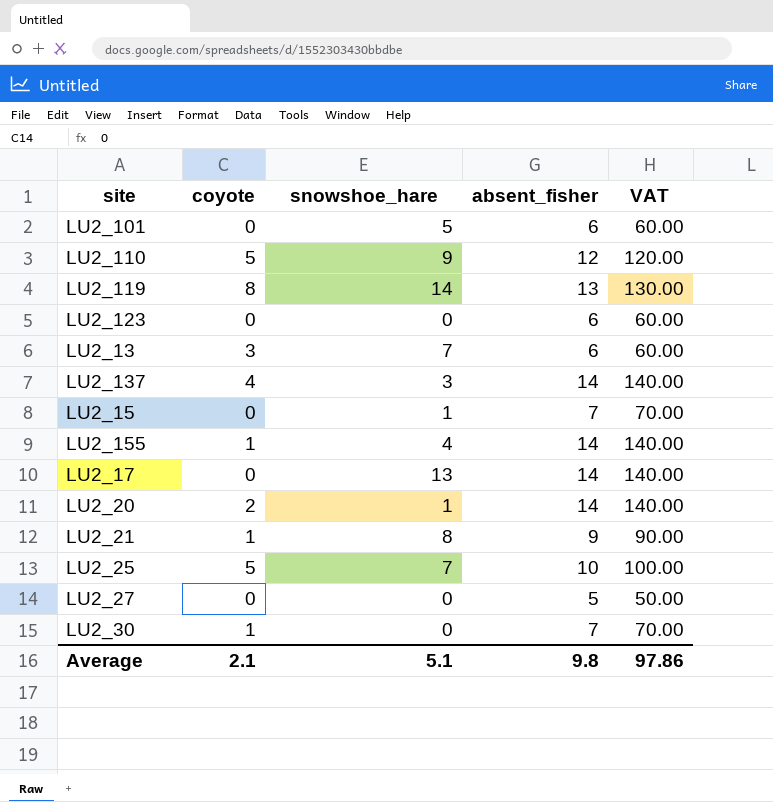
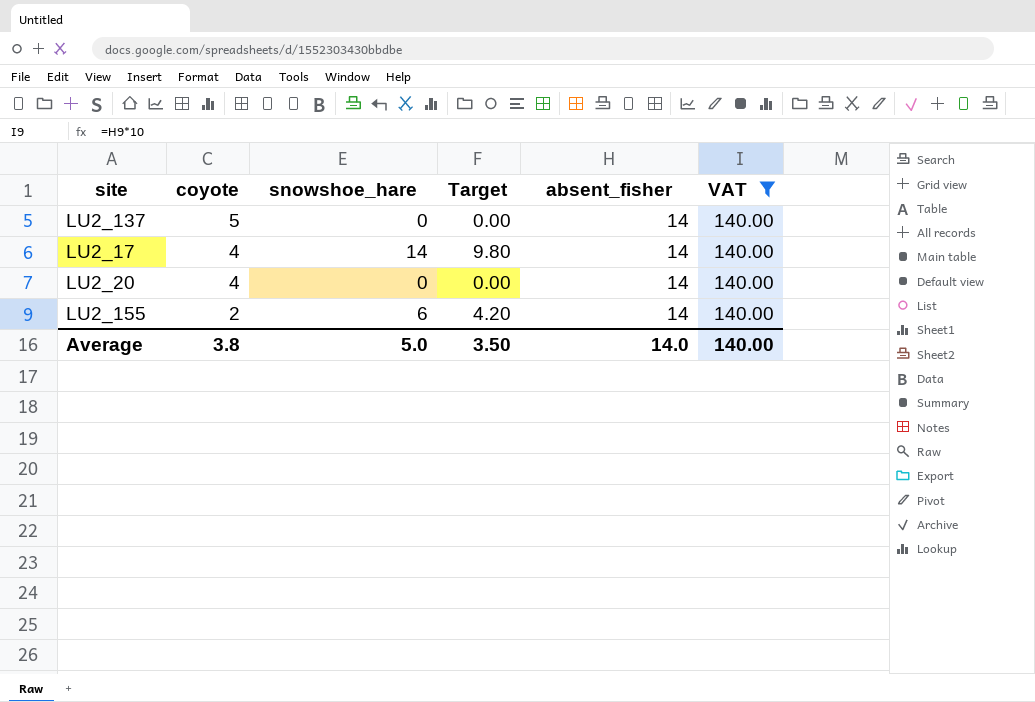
filter: none -> VAT = 140.00
row order: none -> coyote descending
column Target | formula: none -> [snowshoe_hare] * 0.7
LU2_137 | coyote: 4 -> 5
LU2_137 | snowshoe_hare: 3 -> 0
LU2_17 | coyote: 0 -> 4
LU2_17 | snowshoe_hare: 13 -> 14
LU2_20 | coyote: 2 -> 4
LU2_20 | snowshoe_hare: 1 -> 0
LU2_155 | coyote: 1 -> 2
LU2_155 | snowshoe_hare: 4 -> 6
Average | coyote: 2.1 -> 3.8
Average | snowshoe_hare: 5.1 -> 5.0
Average | absent_fisher: 9.8 -> 14.0
Average | VAT: 97.86 -> 140.00

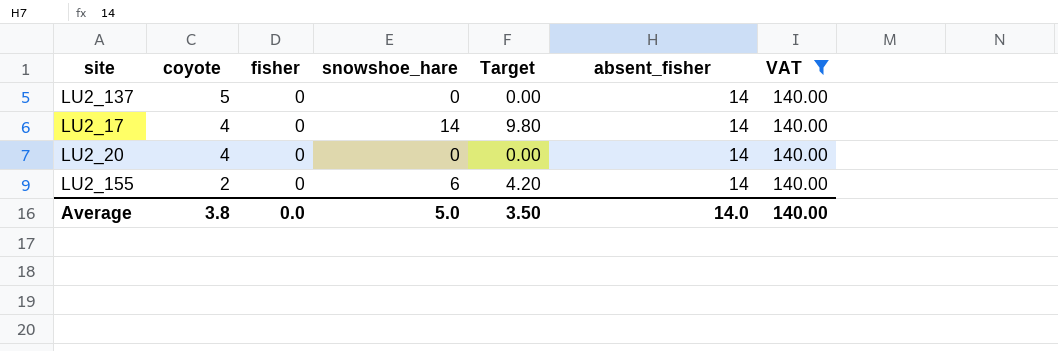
column fisher | position: none -> 3

